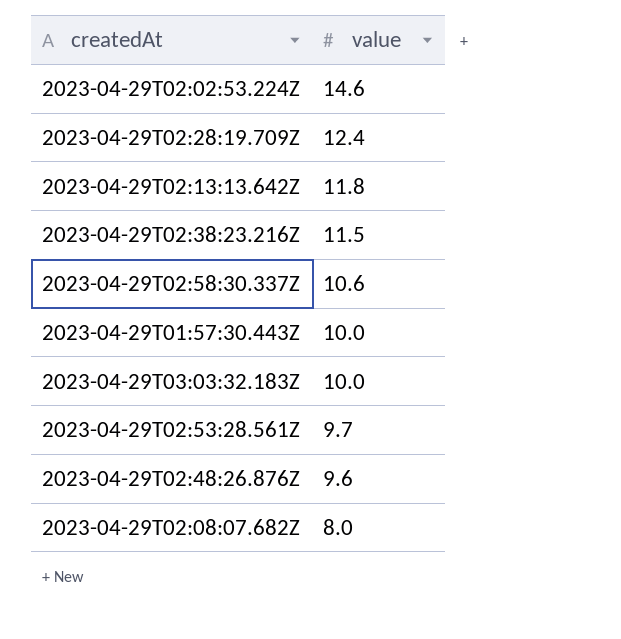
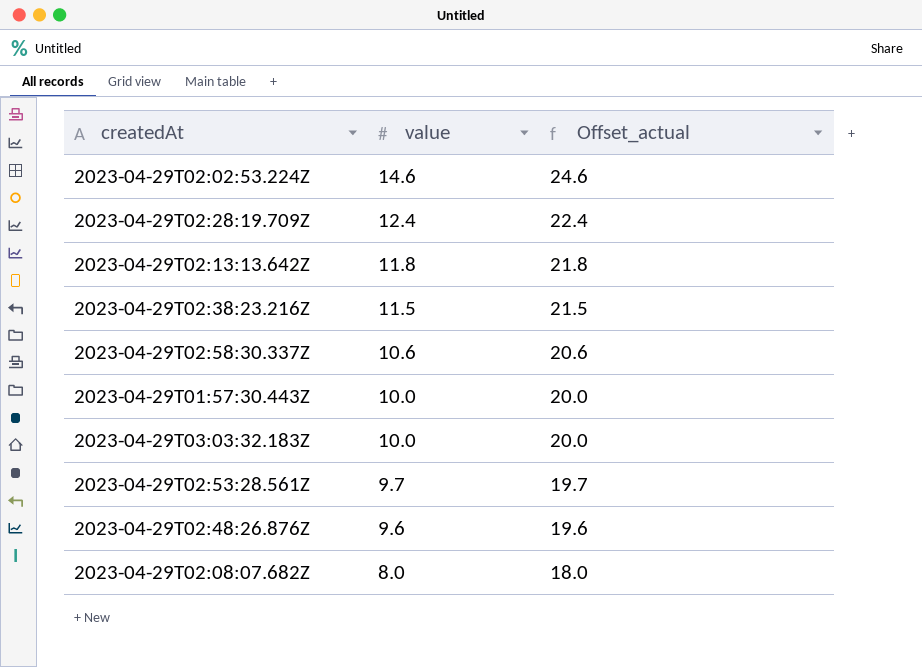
column Offset_actual | formula: none -> [value] + 10

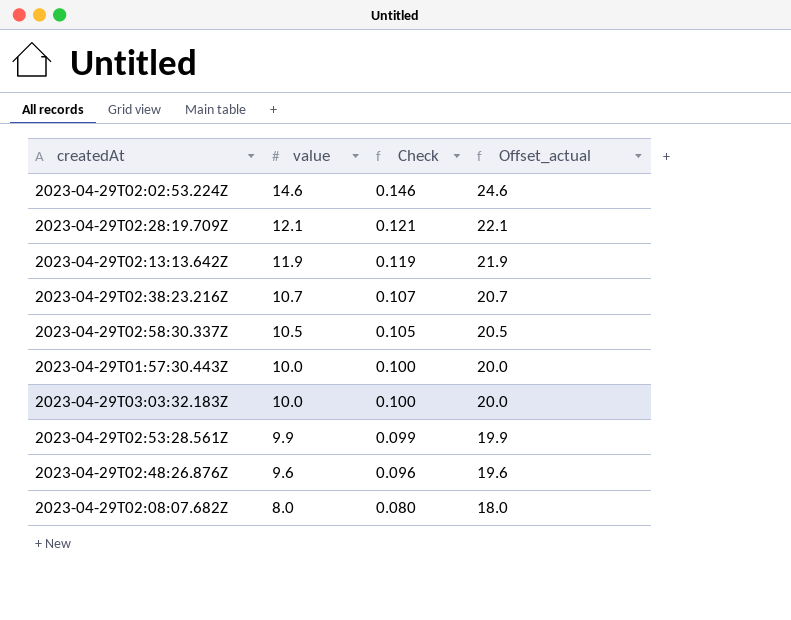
column Check | formula: none -> [value] * 0.01
2023-04-29T02:28:19.709Z | value: 12.4 -> 12.1
2023-04-29T02:28:19.709Z | Offset_actual: 22.4 -> 22.1
2023-04-29T02:13:13.642Z | value: 11.8 -> 11.9
2023-04-29T02:13:13.642Z | Offset_actual: 21.8 -> 21.9
2023-04-29T02:38:23.216Z | value: 11.5 -> 10.7
2023-04-29T02:38:23.216Z | Offset_actual: 21.5 -> 20.7
2023-04-29T02:58:30.337Z | value: 10.6 -> 10.5
2023-04-29T02:58:30.337Z | Offset_actual: 20.6 -> 20.5
2023-04-29T02:53:28.561Z | value: 9.7 -> 9.9
2023-04-29T02:53:28.561Z | Offset_actual: 19.7 -> 19.9

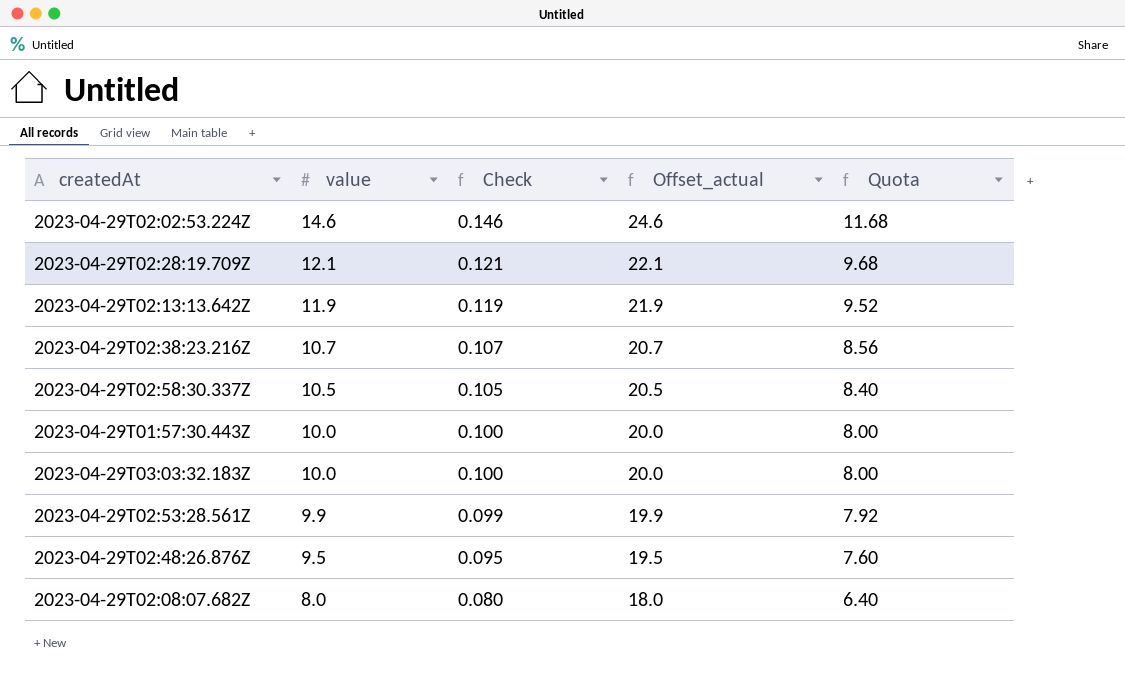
column Quota | formula: none -> [value] * 0.8
2023-04-29T02:48:26.876Z | value: 9.6 -> 9.5
2023-04-29T02:48:26.876Z | Check: 0.096 -> 0.095
2023-04-29T02:48:26.876Z | Offset_actual: 19.6 -> 19.5

